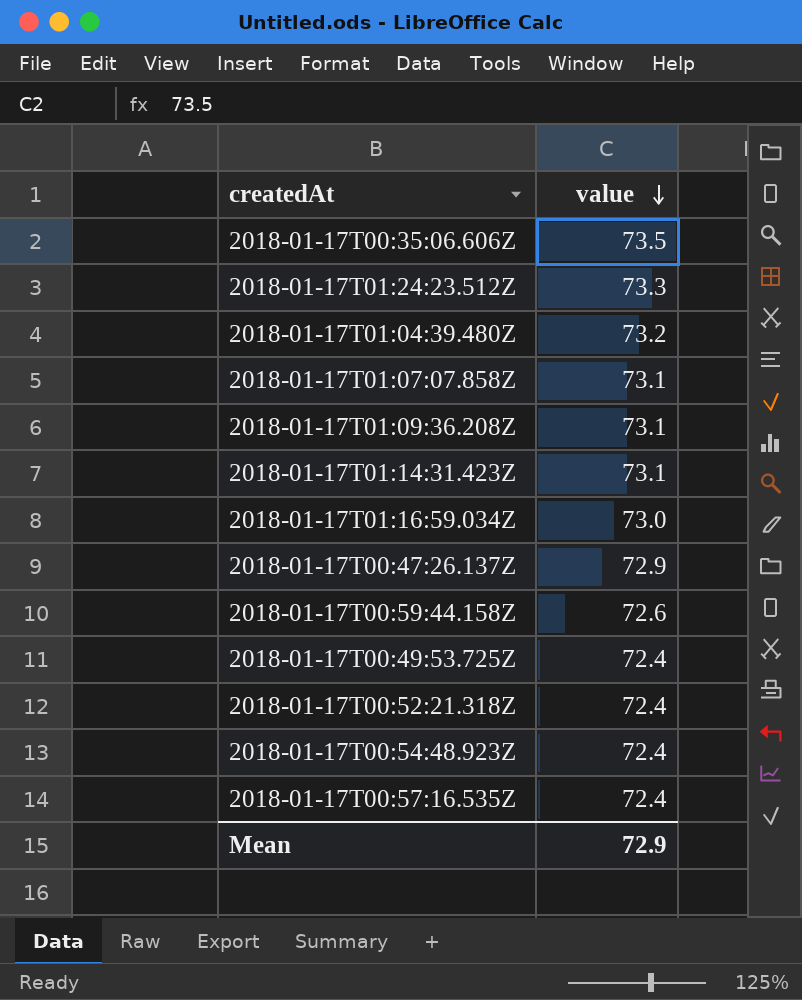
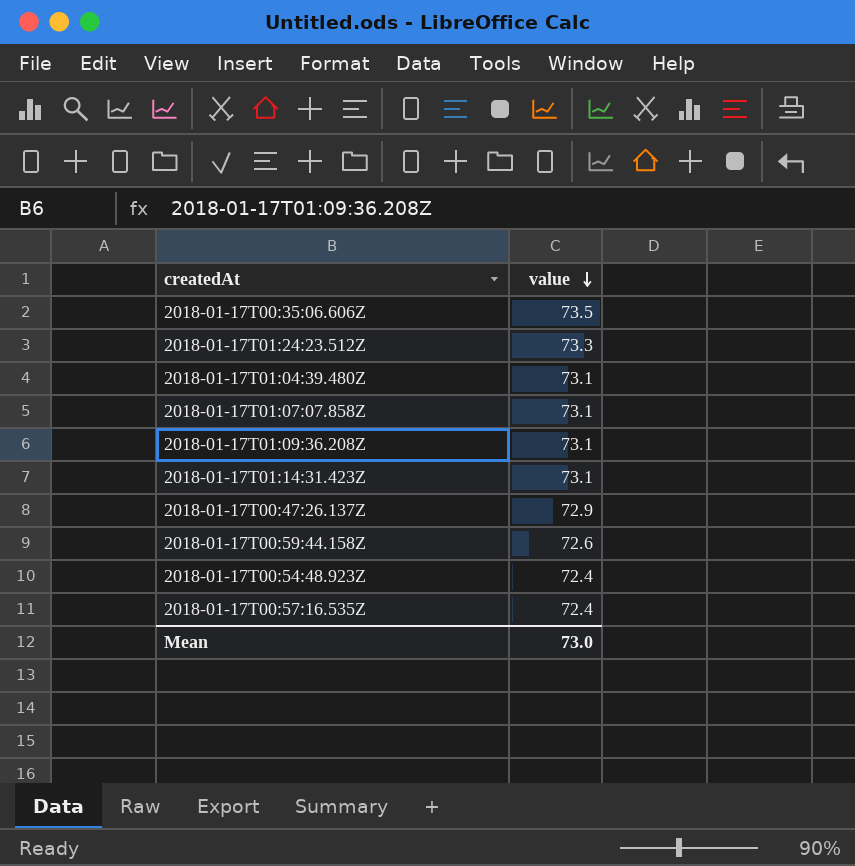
row 2018-01-17T01:16:59.034Z: 73.0 -> none
row 2018-01-17T00:49:53.725Z: 72.4 -> none
row 2018-01-17T00:52:21.318Z: 72.4 -> none
2018-01-17T01:04:39.480Z | value: 73.2 -> 73.1
Mean | value: 72.9 -> 73.0

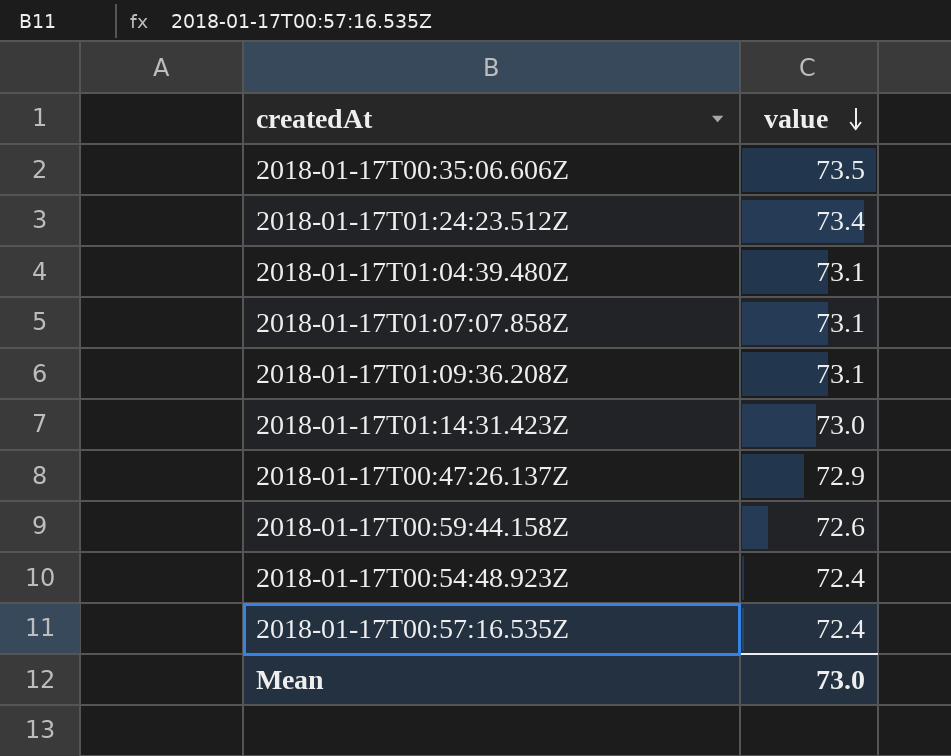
2018-01-17T01:24:23.512Z | value: 73.3 -> 73.4
2018-01-17T01:14:31.423Z | value: 73.1 -> 73.0

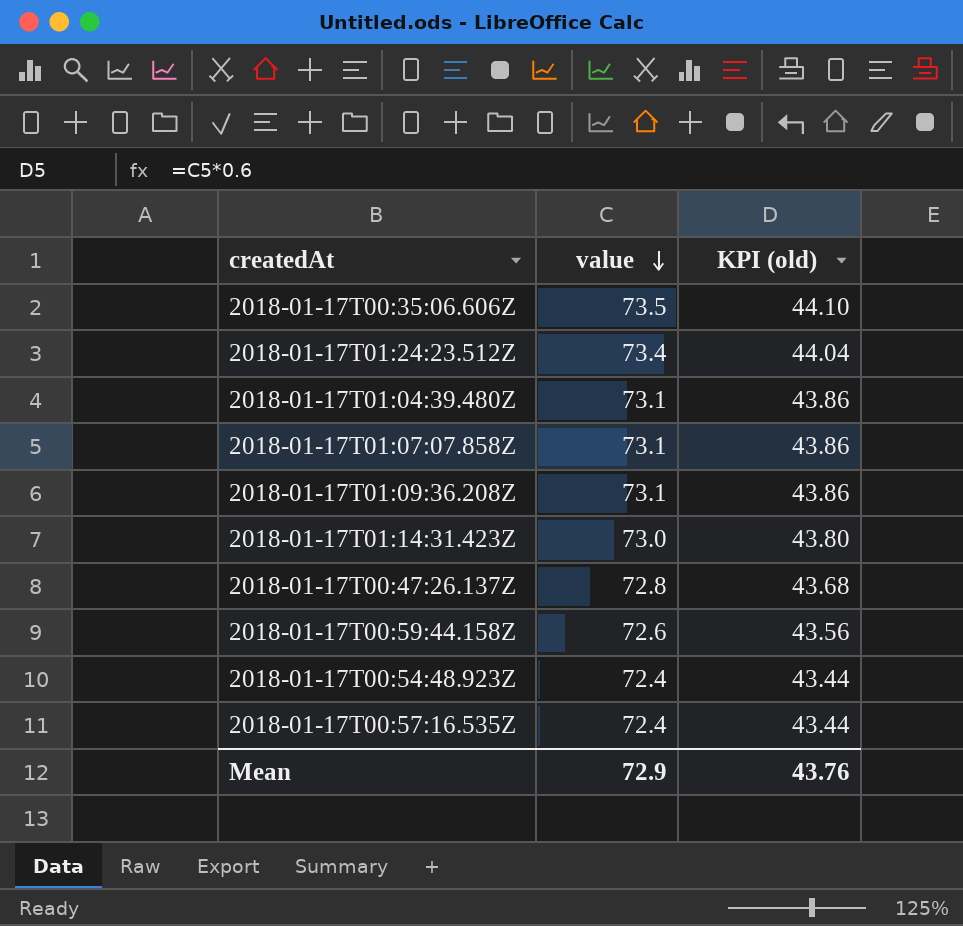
column KPI (old) | formula: none -> [value] * 0.6
2018-01-17T00:47:26.137Z | value: 72.9 -> 72.8
Mean | value: 73.0 -> 72.9

